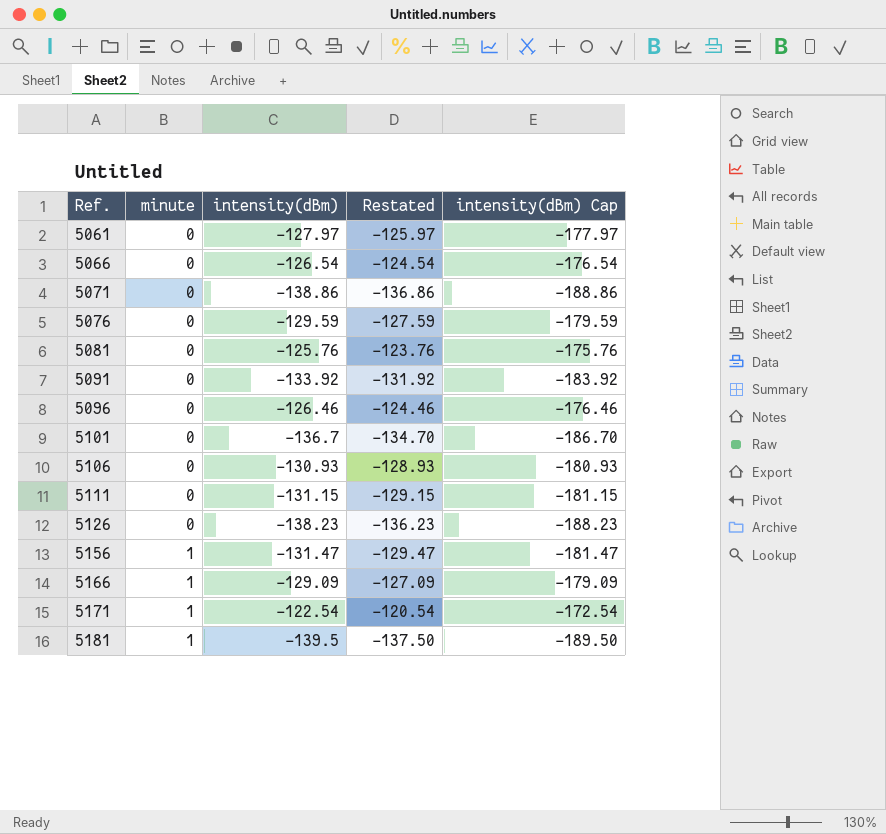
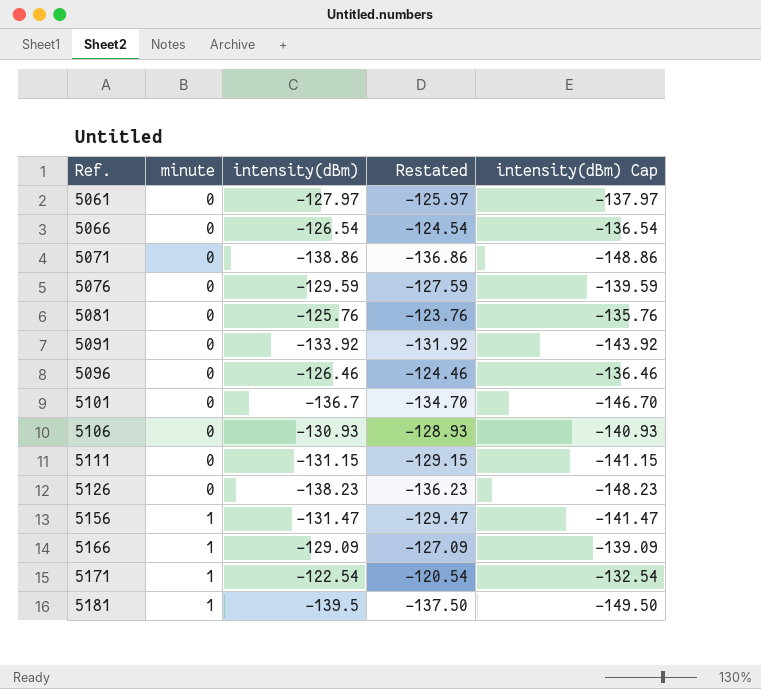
column intensity(dBm) Cap | formula: [intensity(dBm)] - 50 -> [intensity(dBm)] - 10

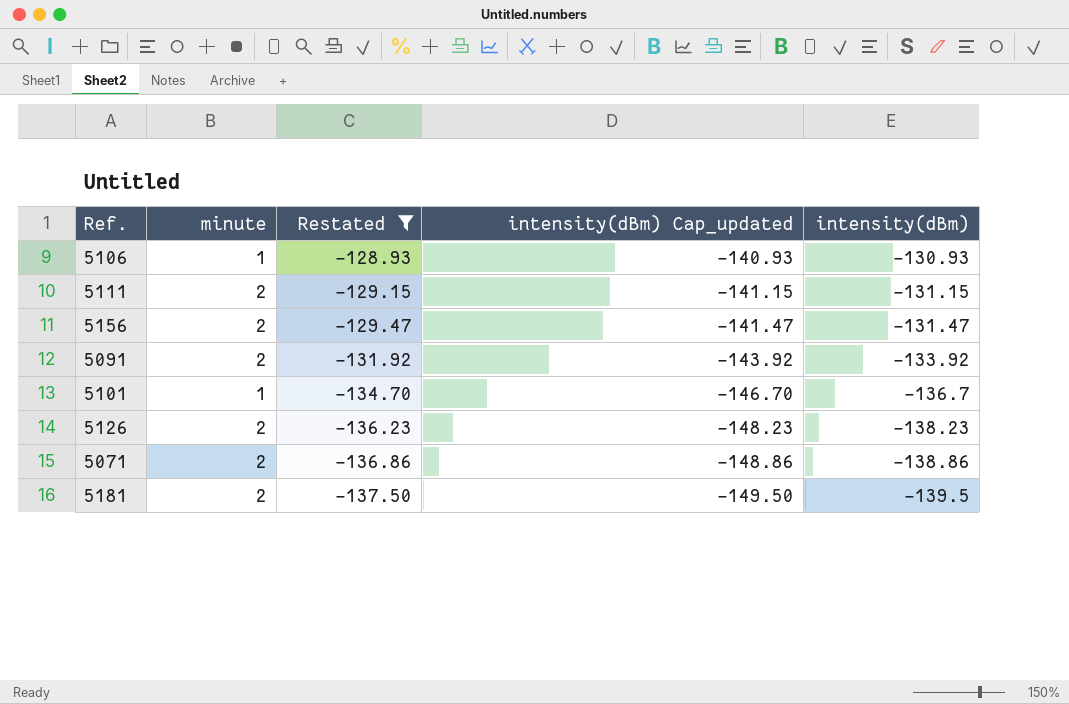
filter: none -> Restated <= -128.93
row order: Ref. ascending -> Restated descending
column name: intensity(dBm) Cap -> intensity(dBm) Cap_updated
column intensity(dBm) | position: 3 -> 5
5106 | minute: 0 -> 1
5111 | minute: 0 -> 2
5156 | minute: 1 -> 2
5091 | minute: 0 -> 2
5101 | minute: 0 -> 1
5126 | minute: 0 -> 2
5071 | minute: 0 -> 2
5181 | minute: 1 -> 2

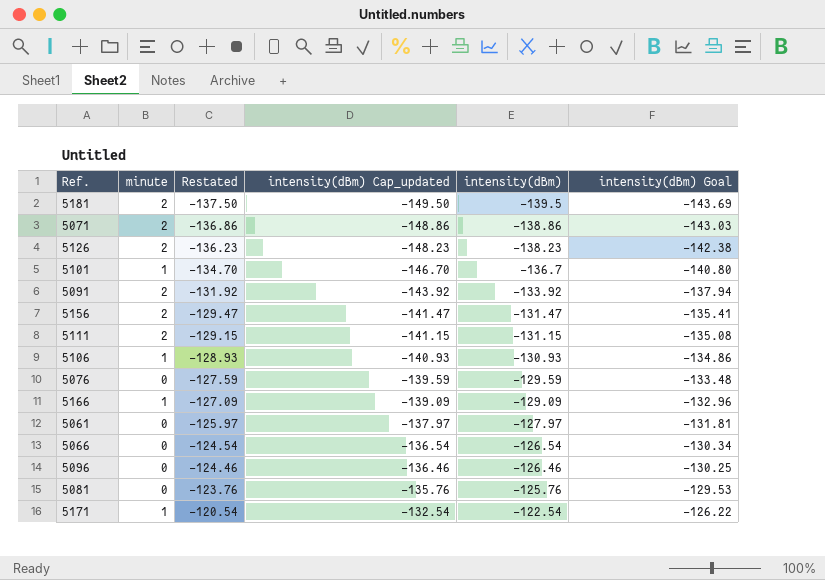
filter: Restated <= -128.93 -> none
row order: Restated descending -> Restated ascending
column intensity(dBm) Goal | formula: none -> [intensity(dBm)] * 1.03

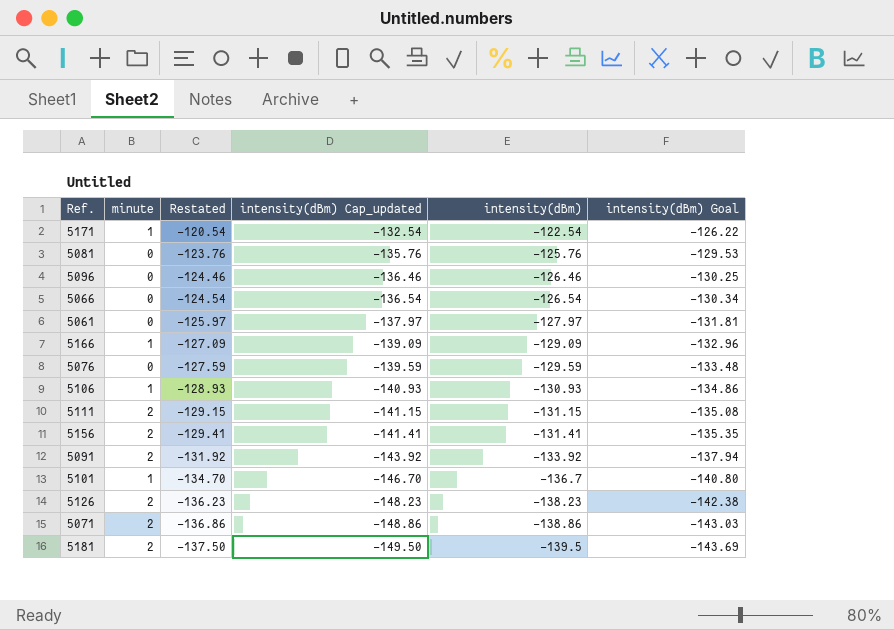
row order: Restated ascending -> Restated descending
5156 | Restated: -129.47 -> -129.41
5156 | intensity(dBm) Cap_updated: -141.47 -> -141.41
5156 | intensity(dBm): -131.47 -> -131.41
5156 | intensity(dBm) Goal: -135.41 -> -135.35

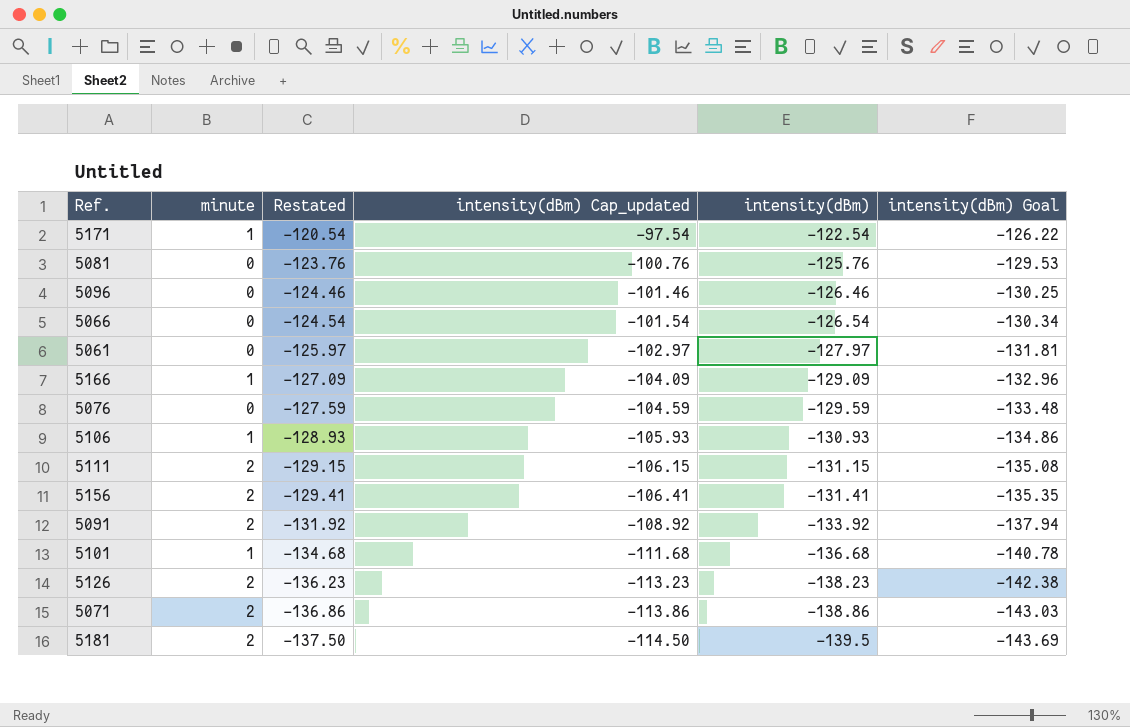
column intensity(dBm) Cap_updated | formula: [intensity(dBm)] - 10 -> [intensity(dBm)] + 25
5101 | Restated: -134.70 -> -134.68
5101 | intensity(dBm): -136.7 -> -136.68
5101 | intensity(dBm) Goal: -140.80 -> -140.78

